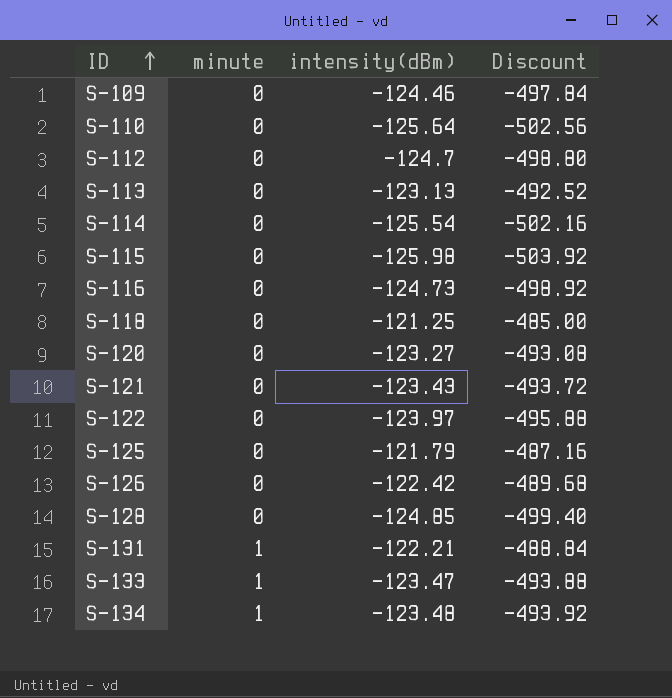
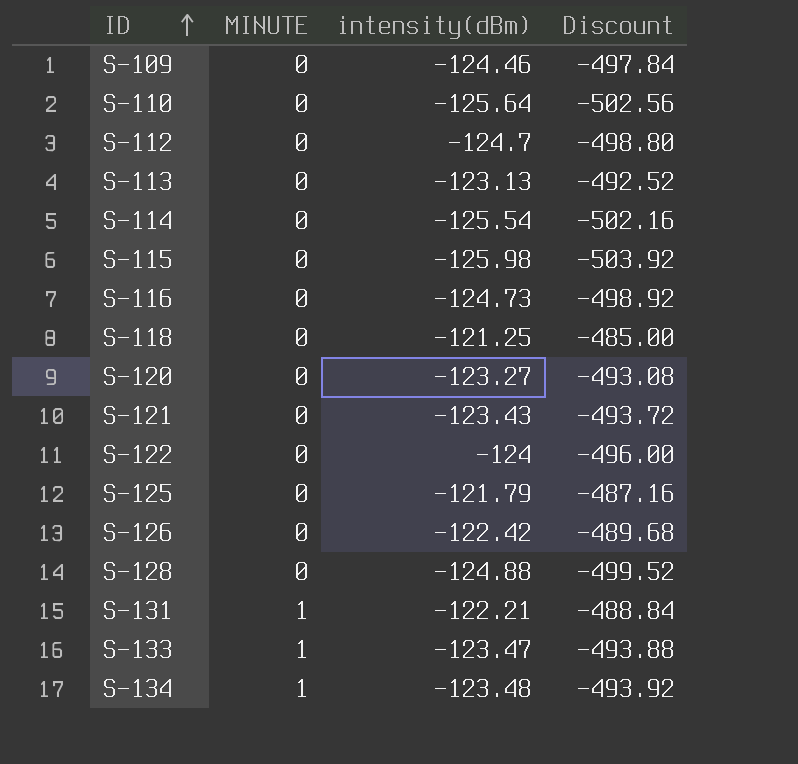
column name: minute -> MINUTE
S-122 | intensity(dBm): -123.97 -> -124
S-122 | Discount: -495.88 -> -496.00
S-128 | intensity(dBm): -124.85 -> -124.88
S-128 | Discount: -499.40 -> -499.52

